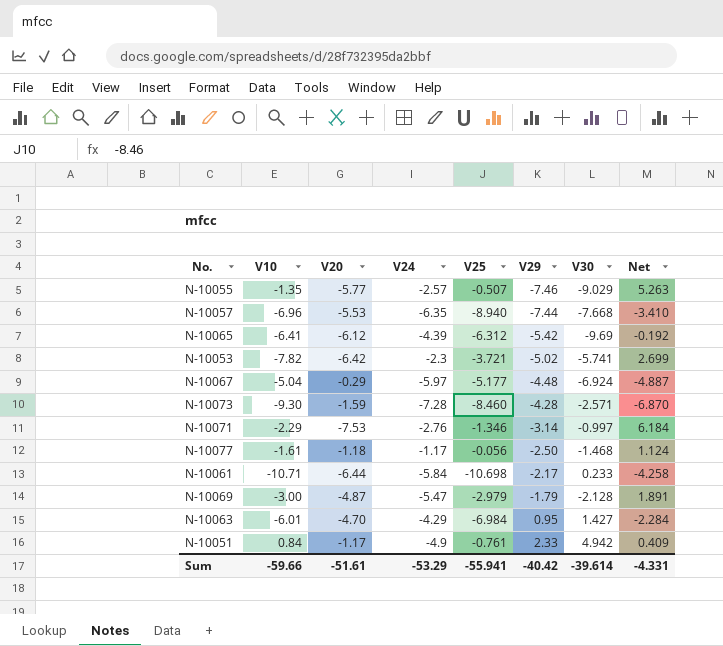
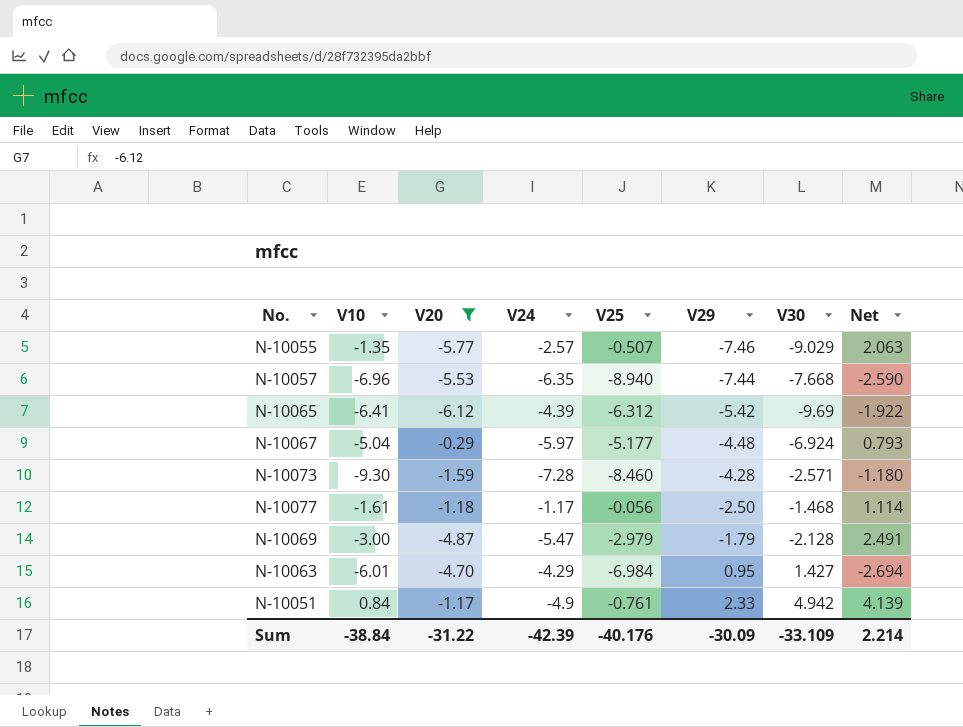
filter: none -> V20 >= -6.12
column Net | formula: [V25] - [V20] -> [V25] - [V24]
Sum | V10: -59.66 -> -38.84
Sum | V20: -51.61 -> -31.22
Sum | V24: -53.29 -> -42.39
Sum | V25: -55.941 -> -40.176
Sum | V29: -40.42 -> -30.09
Sum | V30: -39.614 -> -33.109
Sum | Net: -4.331 -> 2.214

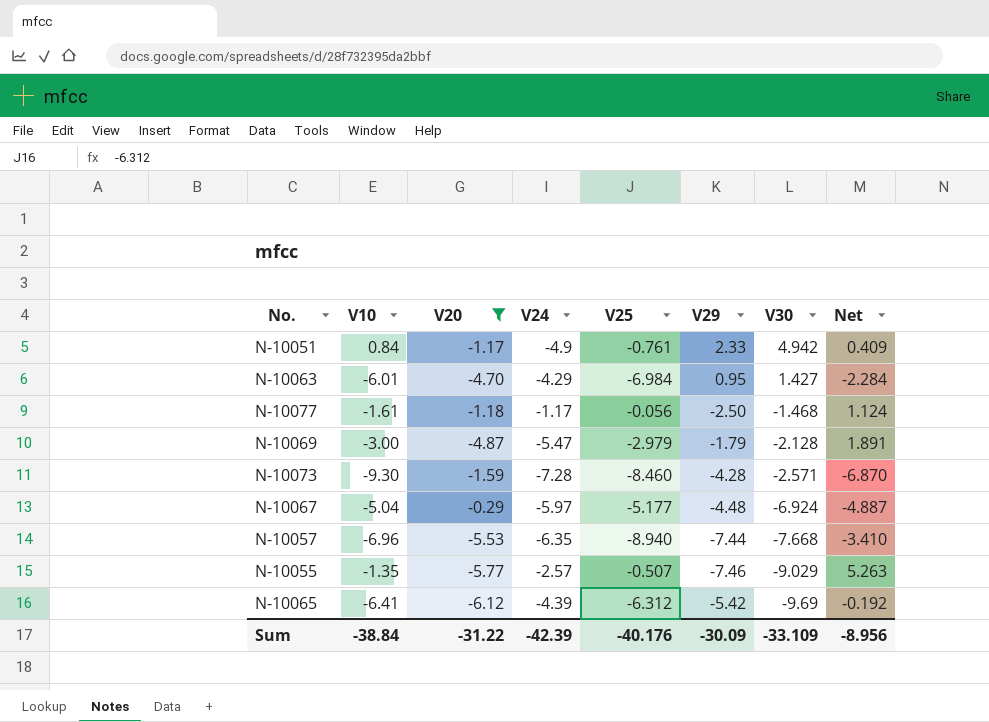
row order: V29 ascending -> V30 descending
column Net | formula: [V25] - [V24] -> [V25] - [V20]
Sum | Net: 2.214 -> -8.956

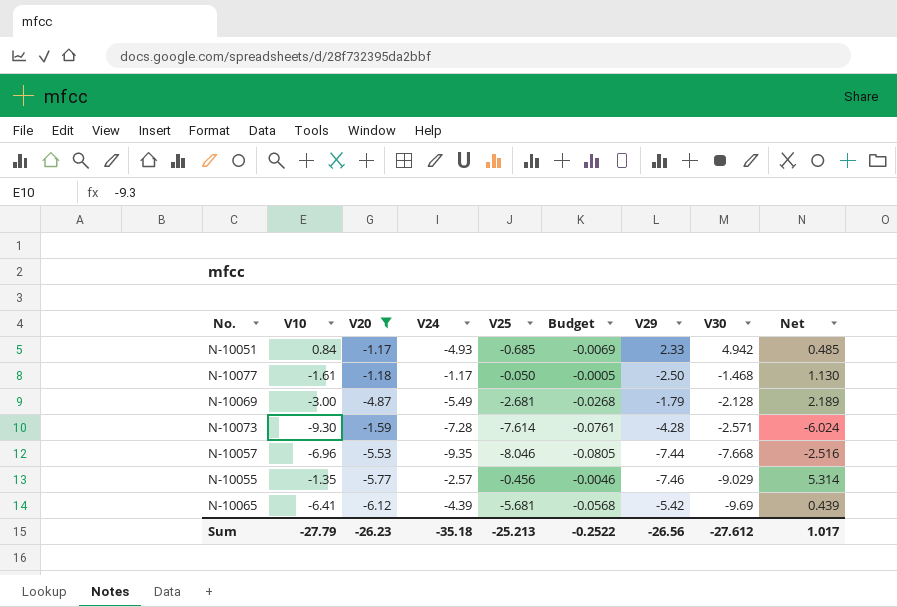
column Budget | formula: none -> [V25] * 0.01
row N-10063: -6.01 | -4.70 | -4.29 | -6.984 | 0.95 | 1.427 | -2.284 -> none
row N-10067: -5.04 | -0.29 | -5.97 | -5.177 | -4.48 | -6.924 | -4.887 -> none
N-10051 | V24: -4.9 -> -4.93
N-10051 | V25: -0.761 -> -0.685
N-10051 | Net: 0.409 -> 0.485
N-10077 | V25: -0.056 -> -0.050
N-10077 | Net: 1.124 -> 1.130
N-10069 | V24: -5.47 -> -5.49
N-10069 | V25: -2.979 -> -2.681
N-10069 | Net: 1.891 -> 2.189
N-10073 | V25: -8.460 -> -7.614
N-10073 | Net: -6.870 -> -6.024
N-10057 | V24: -6.35 -> -9.35
N-10057 | V25: -8.940 -> -8.046
N-10057 | Net: -3.410 -> -2.516
N-10055 | V25: -0.507 -> -0.456
N-10055 | Net: 5.263 -> 5.314
N-10065 | V25: -6.312 -> -5.681
N-10065 | Net: -0.192 -> 0.439
Sum | V10: -38.84 -> -27.79
Sum | V20: -31.22 -> -26.23
Sum | V24: -42.39 -> -35.18
Sum | V25: -40.176 -> -25.213
Sum | V29: -30.09 -> -26.56
Sum | V30: -33.109 -> -27.612
Sum | Net: -8.956 -> 1.017

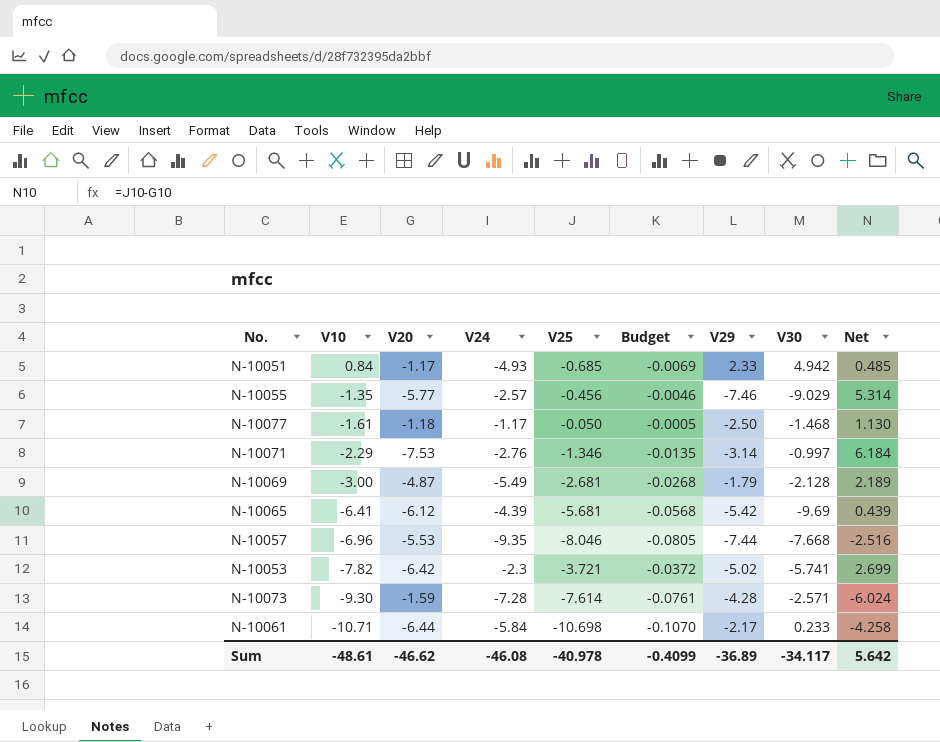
filter: V20 >= -6.12 -> none
row order: V30 descending -> V10 descending
Sum | V10: -27.79 -> -48.61
Sum | V20: -26.23 -> -46.62
Sum | V24: -35.18 -> -46.08
Sum | V25: -25.213 -> -40.978
Sum | Budget: -0.2522 -> -0.4099
Sum | V29: -26.56 -> -36.89
Sum | V30: -27.612 -> -34.117
Sum | Net: 1.017 -> 5.642

